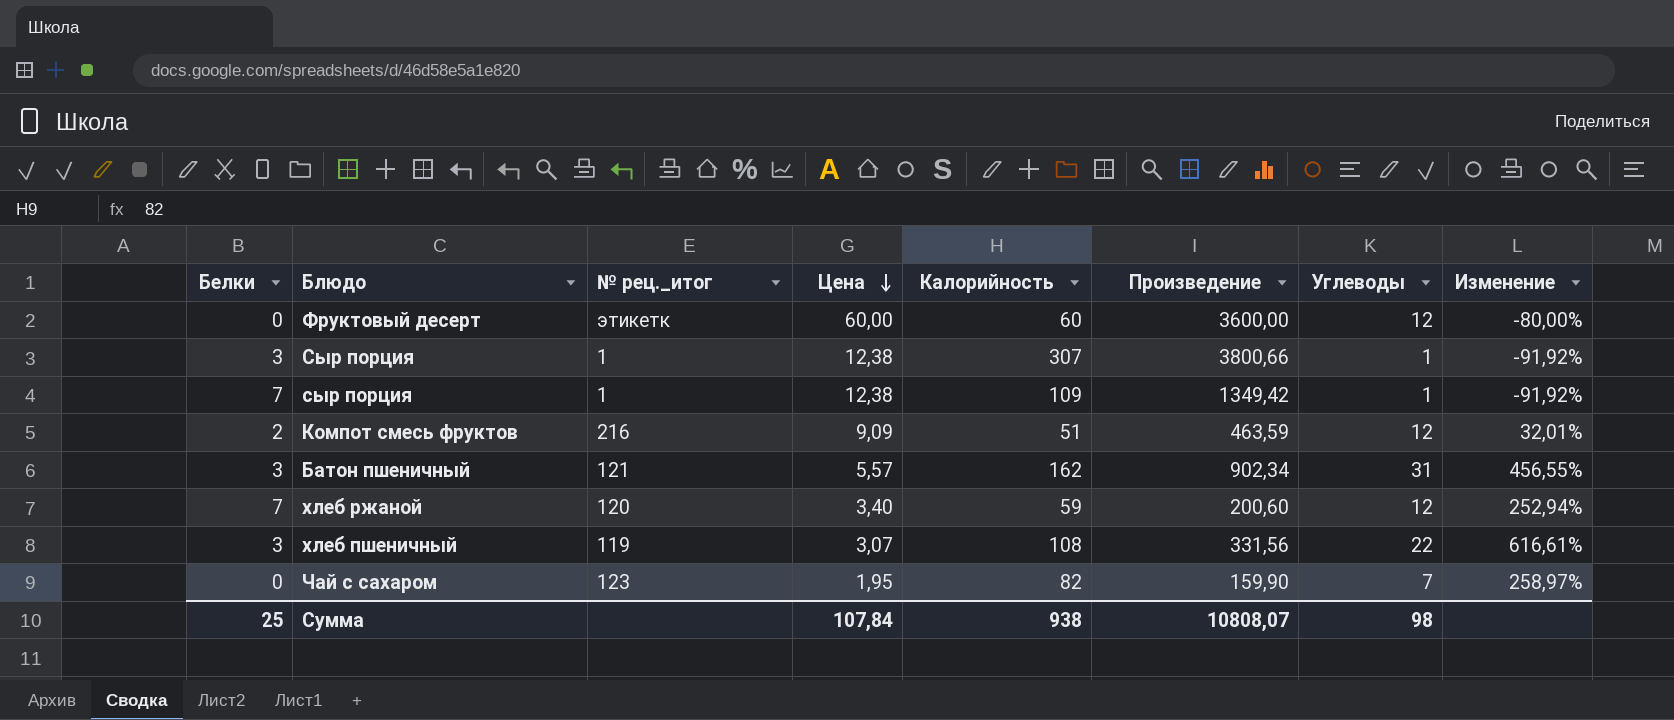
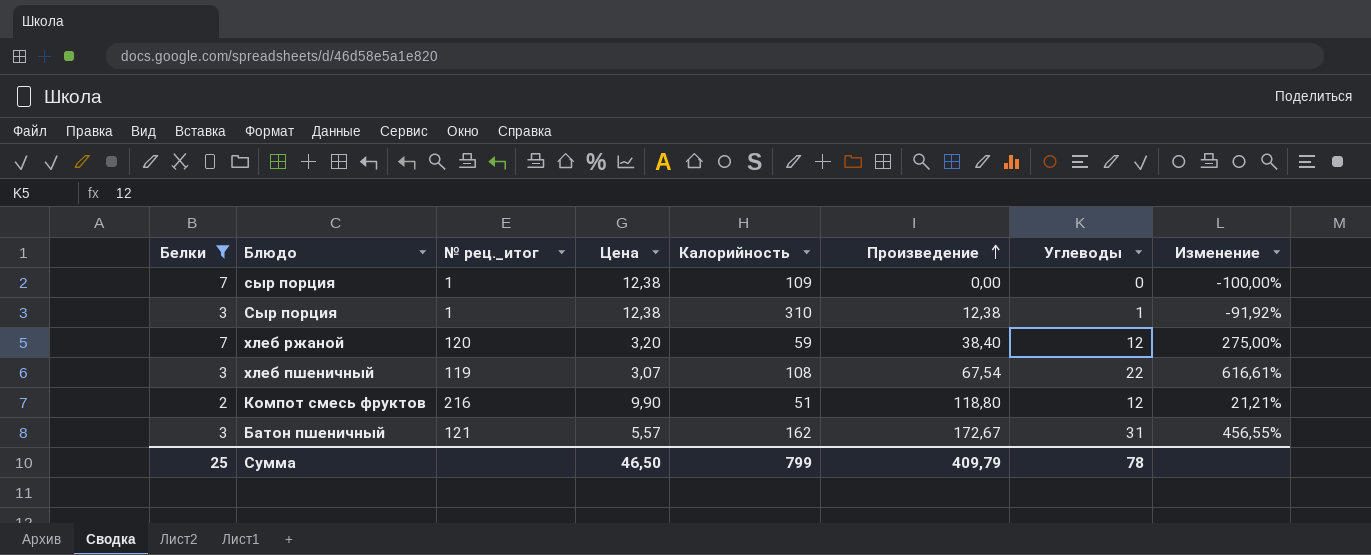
filter: none -> Белки != 0
row order: Цена descending -> Произведение ascending
column Произведение | formula: [Цена] * [Калорийность] -> [Цена] * [Углеводы]
сыр порция | Углеводы: 1 -> 0
сыр порция | Изменение: -91,92% -> -100,00%
Сыр порция | Калорийность: 307 -> 310
хлеб ржаной | Цена: 3,40 -> 3,20
хлеб ржаной | Изменение: 252,94% -> 275,00%
Компот смесь фруктов | Цена: 9,09 -> 9,90
Компот смесь фруктов | Изменение: 32,01% -> 21,21%
Сумма | Цена: 107,84 -> 46,50
Сумма | Калорийность: 938 -> 799
Сумма | Произведение: 10808,07 -> 409,79
Сумма | Углеводы: 98 -> 78

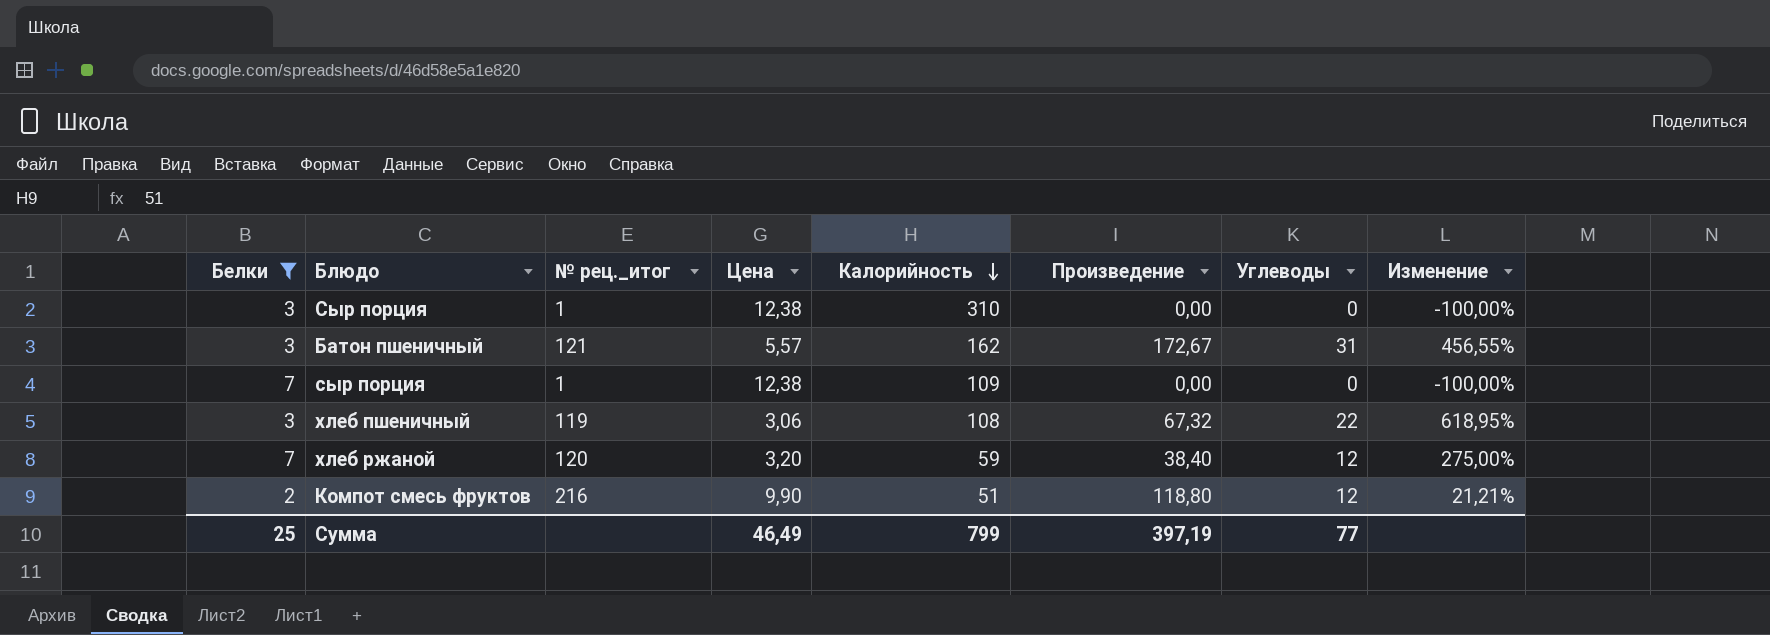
row order: Произведение ascending -> Калорийность descending
Сыр порция | Произведение: 12,38 -> 0,00
Сыр порция | Углеводы: 1 -> 0
Сыр порция | Изменение: -91,92% -> -100,00%
хлеб пшеничный | Цена: 3,07 -> 3,06
хлеб пшеничный | Произведение: 67,54 -> 67,32
хлеб пшеничный | Изменение: 616,61% -> 618,95%
Сумма | Цена: 46,50 -> 46,49
Сумма | Произведение: 409,79 -> 397,19
Сумма | Углеводы: 78 -> 77

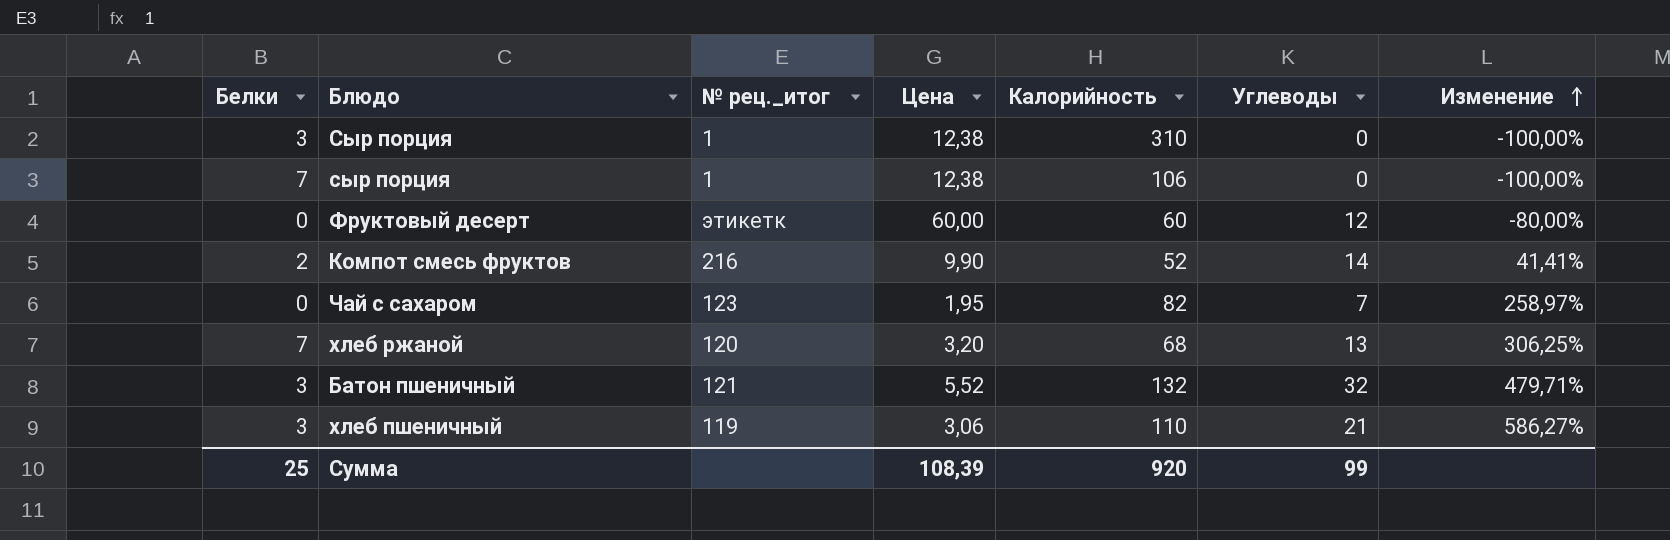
filter: Белки != 0 -> none
row order: Калорийность descending -> Изменение ascending
column Произведение | formula: [Цена] * [Углеводы] -> none
сыр порция | Калорийность: 109 -> 106
Компот смесь фруктов | Калорийность: 51 -> 52
Компот смесь фруктов | Углеводы: 12 -> 14
Компот смесь фруктов | Изменение: 21,21% -> 41,41%
хлеб ржаной | Калорийность: 59 -> 68
хлеб ржаной | Углеводы: 12 -> 13
хлеб ржаной | Изменение: 275,00% -> 306,25%
Батон пшеничный | Цена: 5,57 -> 5,52
Батон пшеничный | Калорийность: 162 -> 132
Батон пшеничный | Углеводы: 31 -> 32
Батон пшеничный | Изменение: 456,55% -> 479,71%
хлеб пшеничный | Калорийность: 108 -> 110
хлеб пшеничный | Углеводы: 22 -> 21
хлеб пшеничный | Изменение: 618,95% -> 586,27%
Сумма | Цена: 46,49 -> 108,39
Сумма | Калорийность: 799 -> 920
Сумма | Углеводы: 77 -> 99

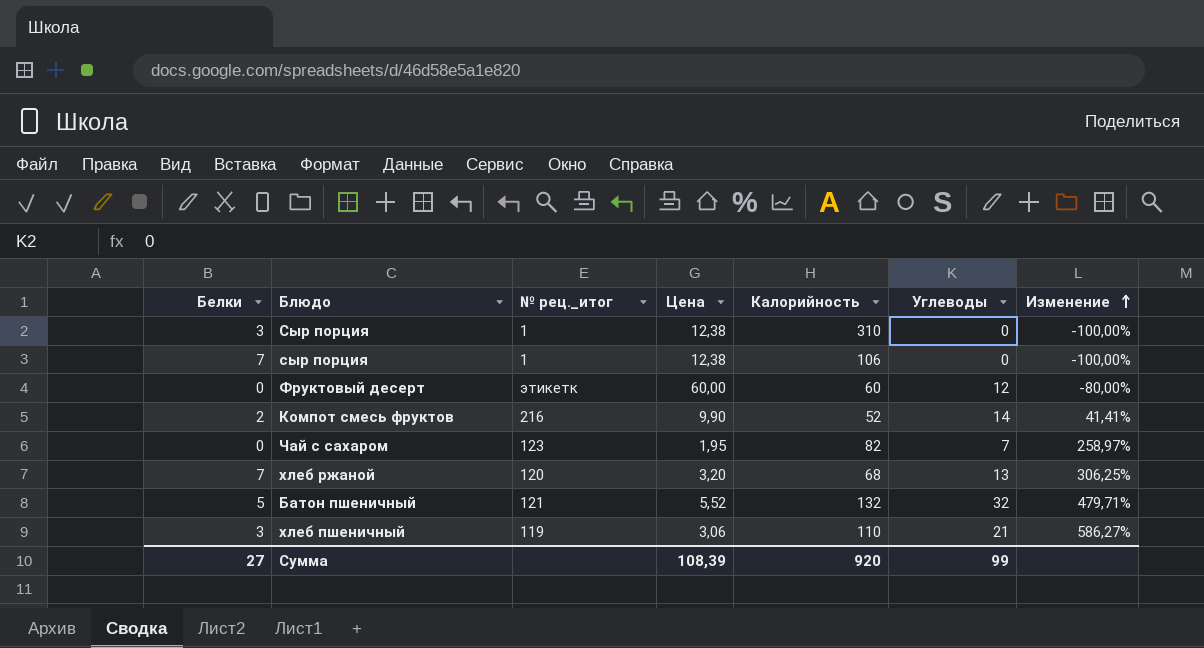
Батон пшеничный | Белки: 3 -> 5
Сумма | Белки: 25 -> 27

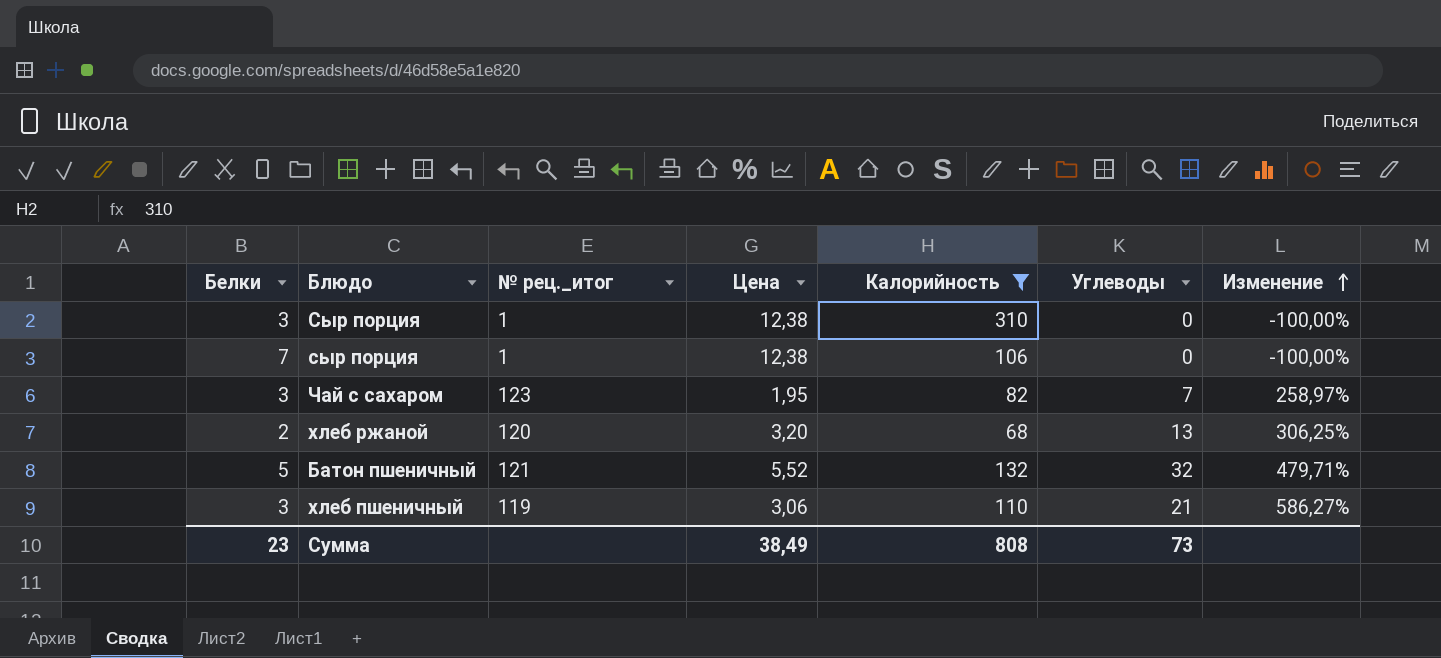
filter: none -> Калорийность >= 68
Чай с сахаром | Белки: 0 -> 3
хлеб ржаной | Белки: 7 -> 2
Сумма | Белки: 27 -> 23
Сумма | Цена: 108,39 -> 38,49
Сумма | Калорийность: 920 -> 808
Сумма | Углеводы: 99 -> 73

